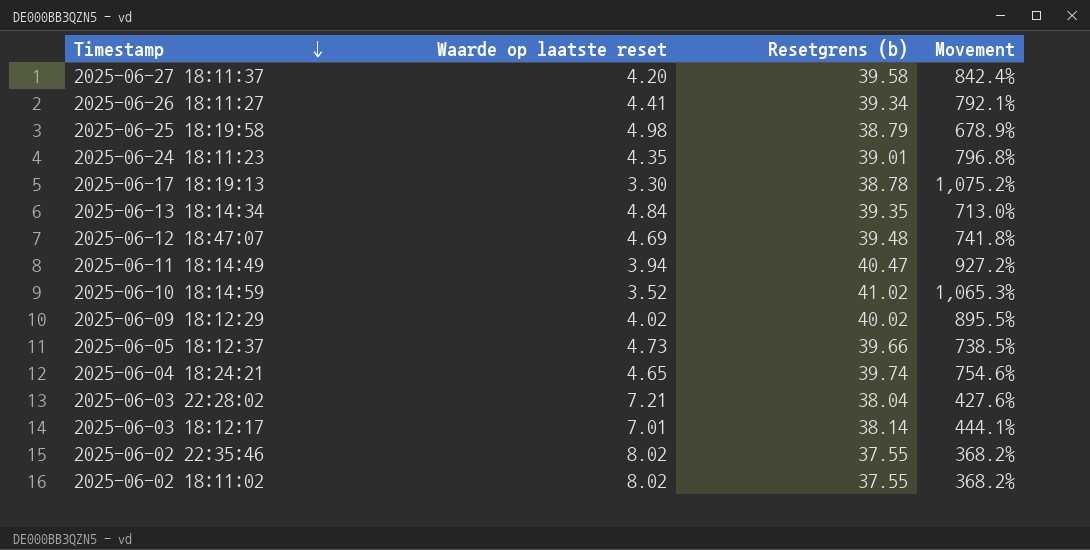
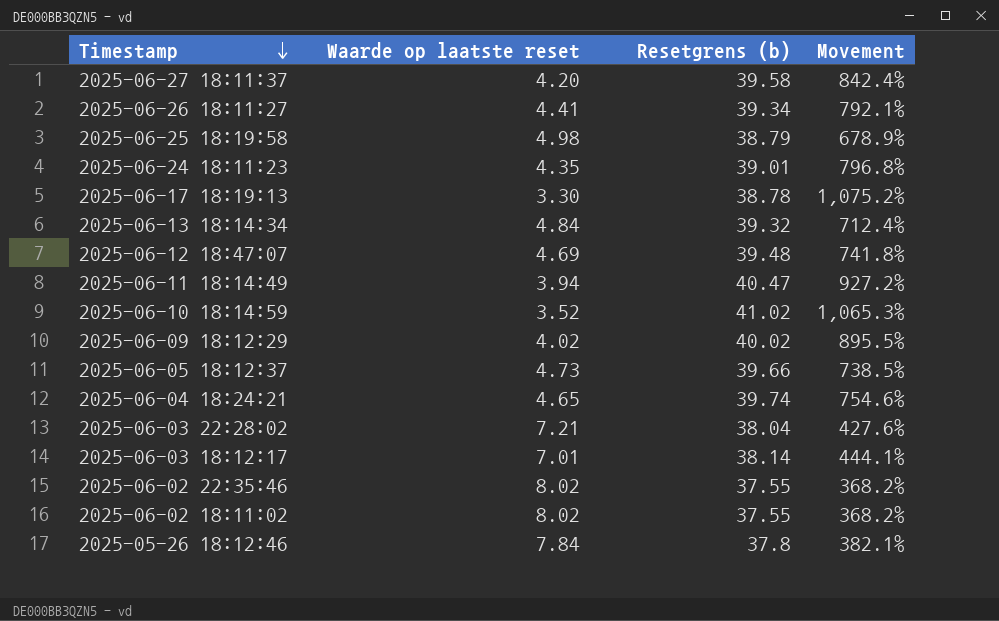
2025-06-13 18:14:34 | Resetgrens (b): 39.35 -> 39.32
2025-06-13 18:14:34 | Movement: 713.0% -> 712.4%
row 2025-05-26 18:12:46: none -> 7.84 | 37.8 | 382.1%

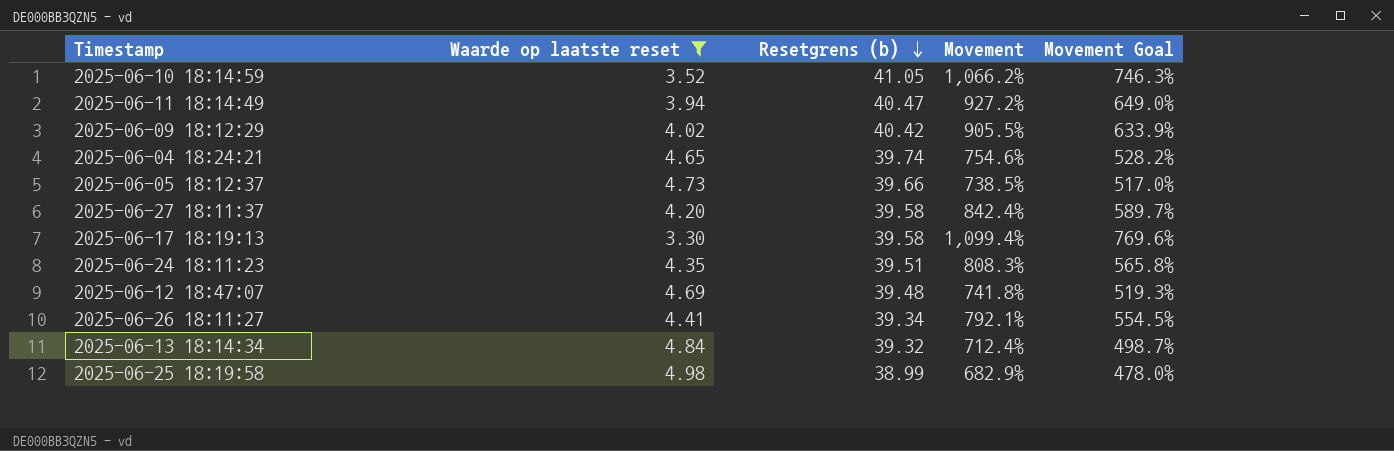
filter: none -> Waarde op laatste reset <= 4.98
row order: Timestamp descending -> Resetgrens (b) descending
column Movement Goal | formula: none -> [Movement] * 0.7
2025-06-10 18:14:59 | Resetgrens (b): 41.02 -> 41.05
2025-06-10 18:14:59 | Movement: 1,065.3% -> 1,066.2%
2025-06-09 18:12:29 | Resetgrens (b): 40.02 -> 40.42
2025-06-09 18:12:29 | Movement: 895.5% -> 905.5%
2025-06-17 18:19:13 | Resetgrens (b): 38.78 -> 39.58
2025-06-17 18:19:13 | Movement: 1,075.2% -> 1,099.4%
2025-06-24 18:11:23 | Resetgrens (b): 39.01 -> 39.51
2025-06-24 18:11:23 | Movement: 796.8% -> 808.3%
2025-06-25 18:19:58 | Resetgrens (b): 38.79 -> 38.99
2025-06-25 18:19:58 | Movement: 678.9% -> 682.9%

